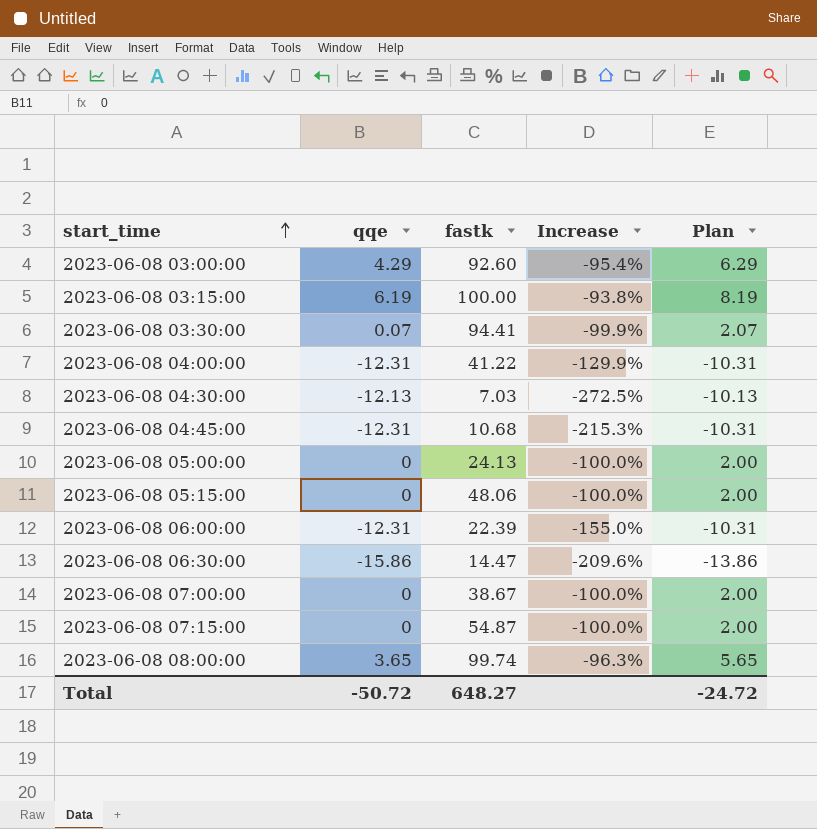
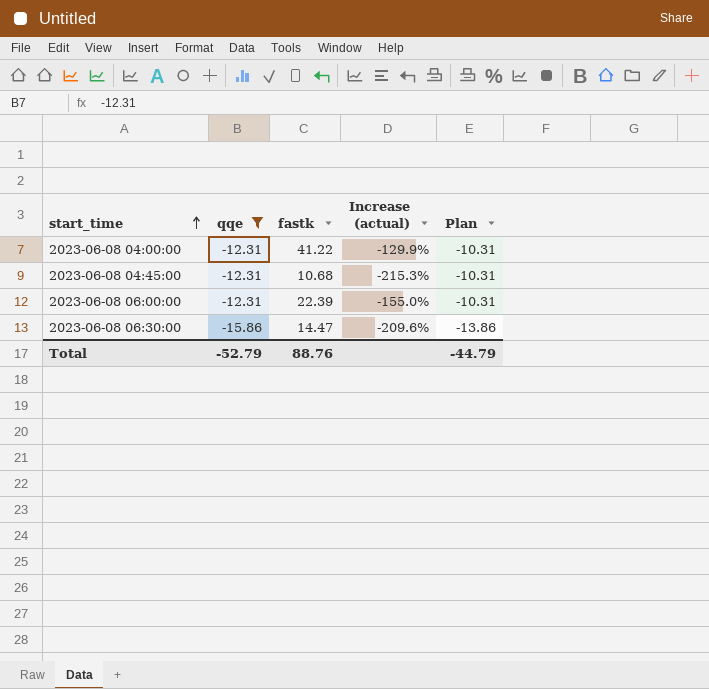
filter: none -> qqe <= -12.31
column name: Increase -> Increase (actual)
Total | qqe: -50.72 -> -52.79
Total | fastk: 648.27 -> 88.76
Total | Plan: -24.72 -> -44.79

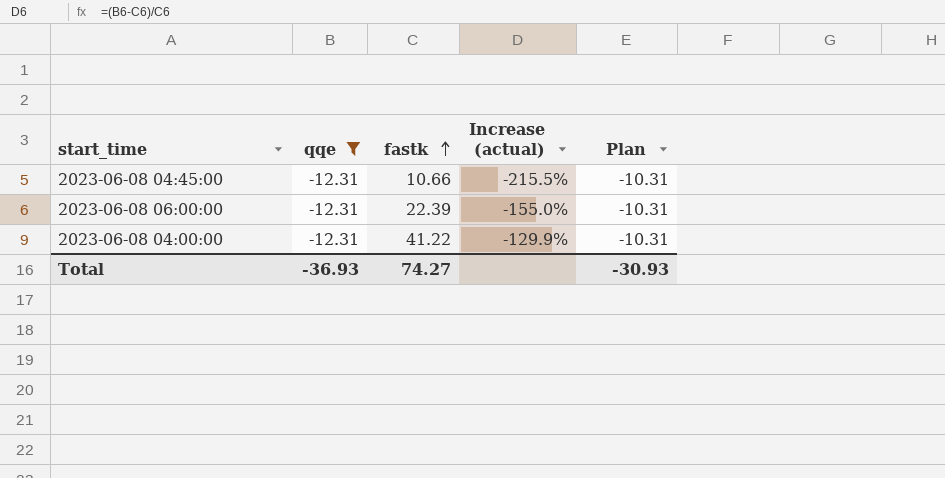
row order: start_time ascending -> fastk ascending
row 2023-06-08 06:30:00: -15.86 | 14.47 | -209.6% | -13.86 -> none
2023-06-08 04:45:00 | fastk: 10.68 -> 10.66
2023-06-08 04:45:00 | Increase (actual): -215.3% -> -215.5%
Total | qqe: -52.79 -> -36.93
Total | fastk: 88.76 -> 74.27
Total | Plan: -44.79 -> -30.93

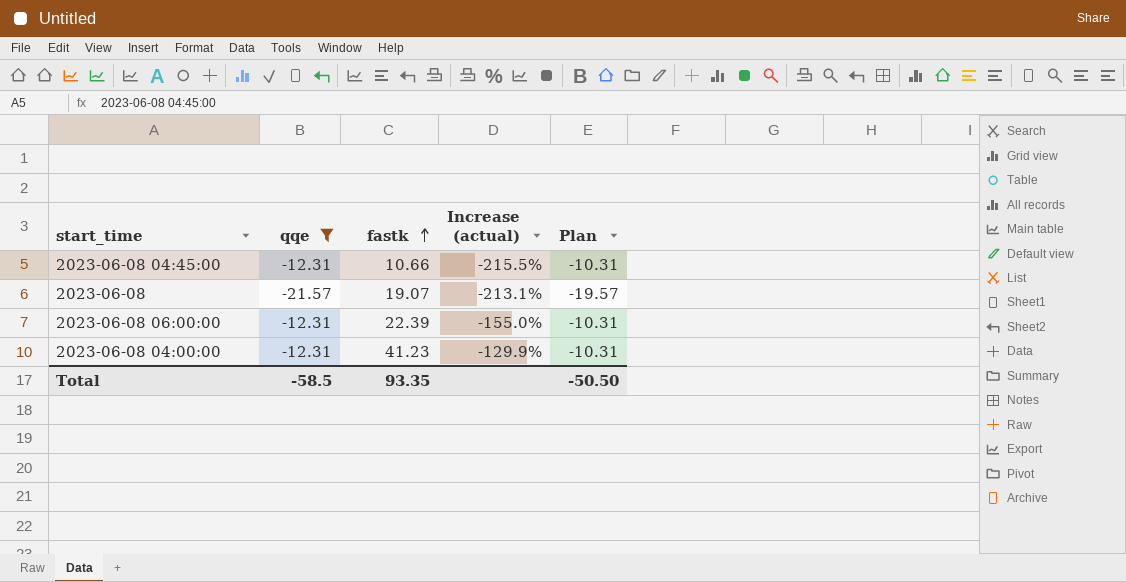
row 2023-06-08: none -> -21.57 | 19.07 | -213.1% | -19.57
2023-06-08 04:00:00 | fastk: 41.22 -> 41.23
Total | qqe: -36.93 -> -58.5
Total | fastk: 74.27 -> 93.35
Total | Plan: -30.93 -> -50.50

